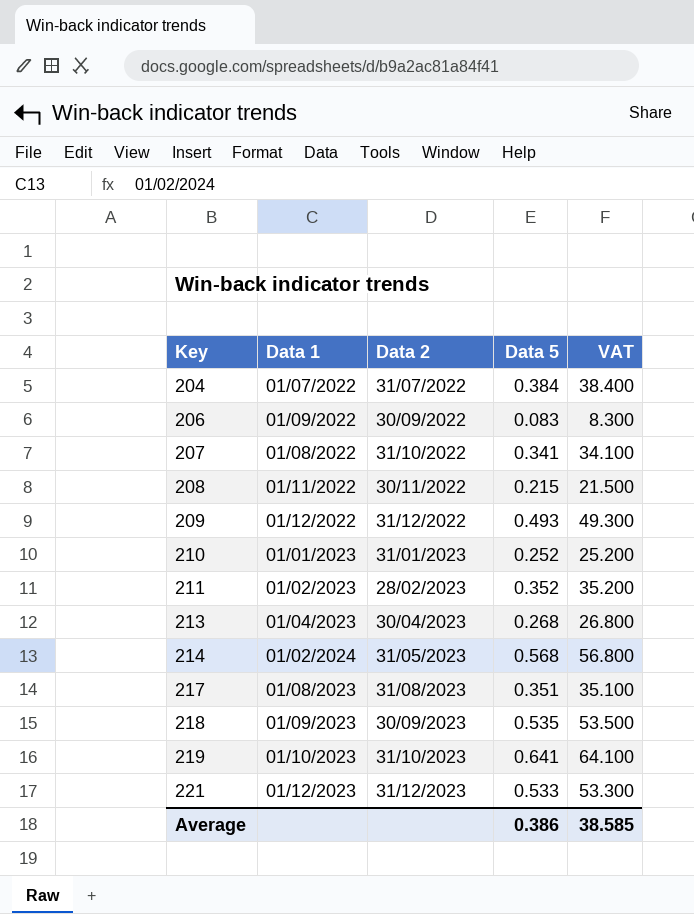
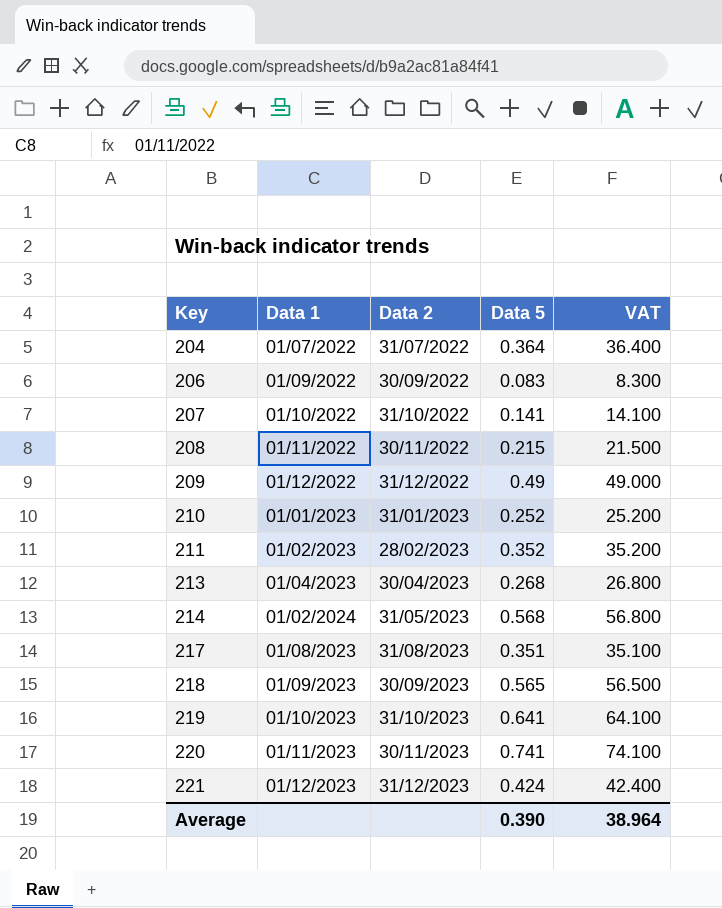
204 | Data 5: 0.384 -> 0.364
204 | VAT: 38.400 -> 36.400
207 | Data 1: 01/08/2022 -> 01/10/2022
207 | Data 5: 0.341 -> 0.141
207 | VAT: 34.100 -> 14.100
209 | Data 5: 0.493 -> 0.49
209 | VAT: 49.300 -> 49.000
218 | Data 5: 0.535 -> 0.565
218 | VAT: 53.500 -> 56.500
row 220: none -> 01/11/2023 | 30/11/2023 | 0.741 | 74.100
221 | Data 5: 0.533 -> 0.424
221 | VAT: 53.300 -> 42.400
Average | Data 5: 0.386 -> 0.390
Average | VAT: 38.585 -> 38.964

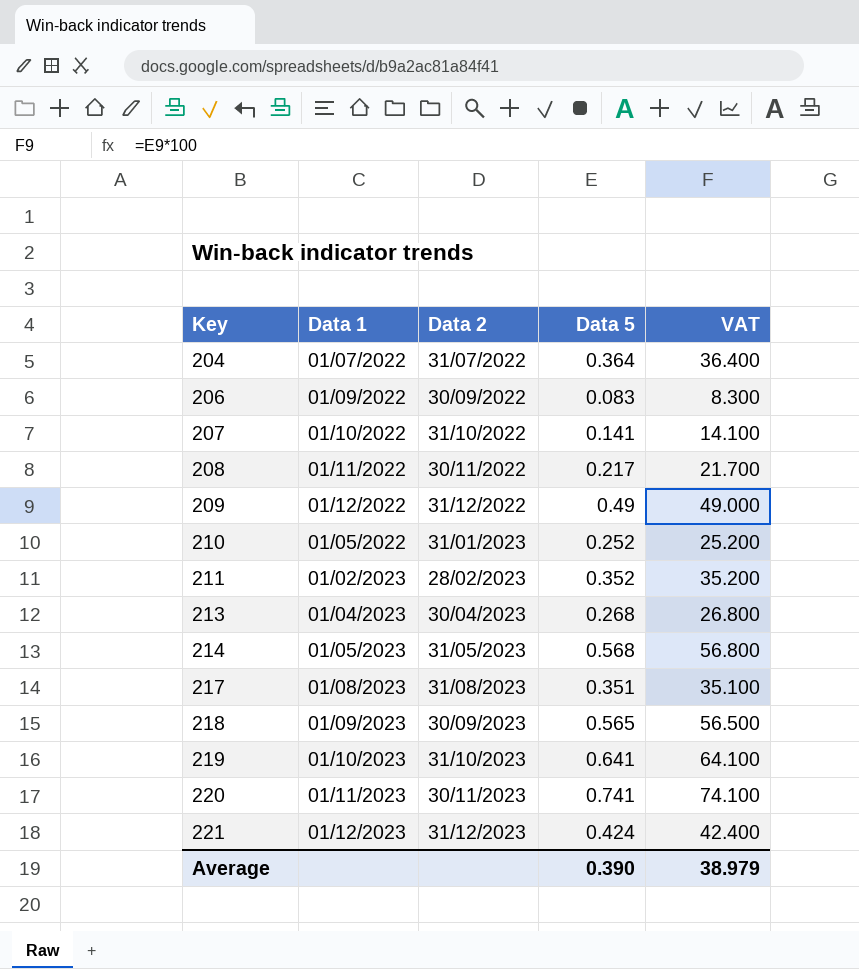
208 | Data 5: 0.215 -> 0.217
208 | VAT: 21.500 -> 21.700
210 | Data 1: 01/01/2023 -> 01/05/2022
214 | Data 1: 01/02/2024 -> 01/05/2023
Average | VAT: 38.964 -> 38.979

